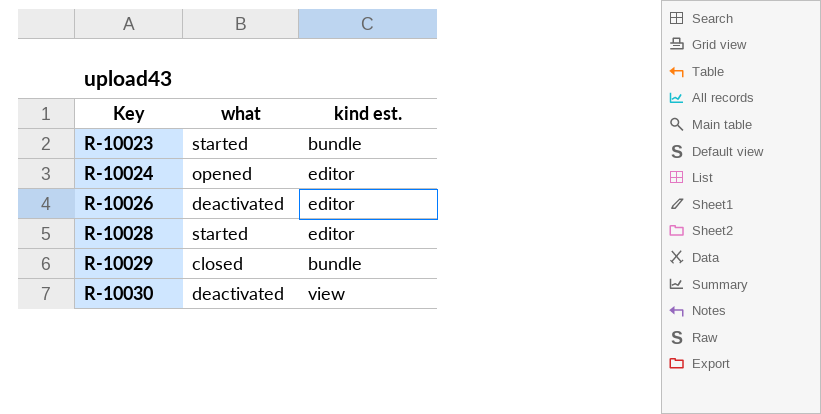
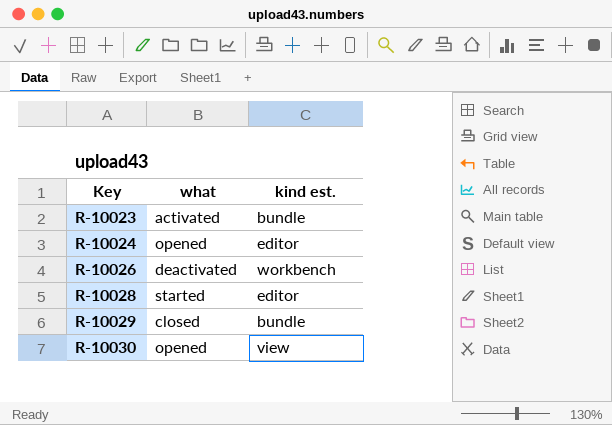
R-10023 | what: started -> activated
R-10026 | kind est.: editor -> workbench
R-10030 | what: deactivated -> opened

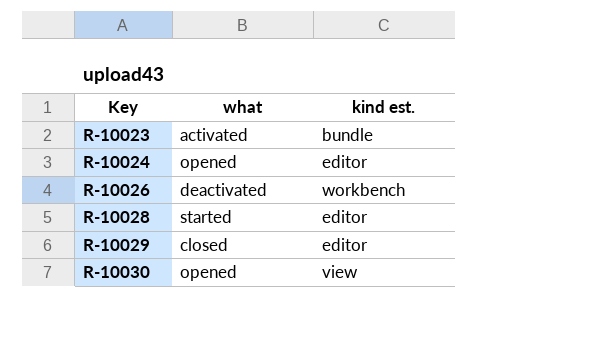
R-10029 | kind est.: bundle -> editor

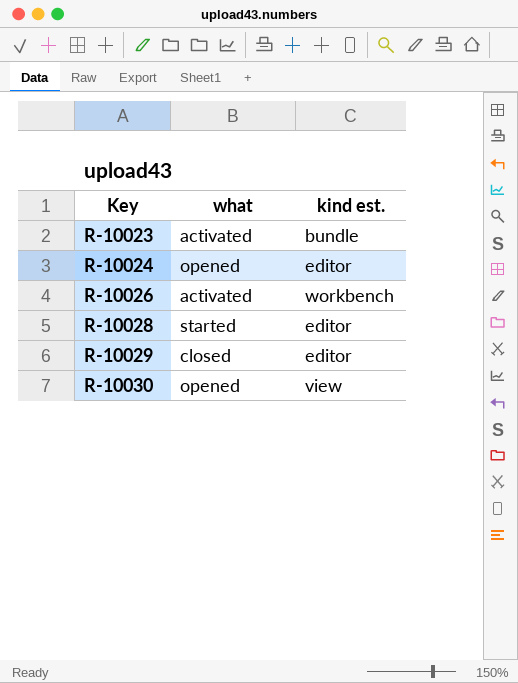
R-10026 | what: deactivated -> activated

